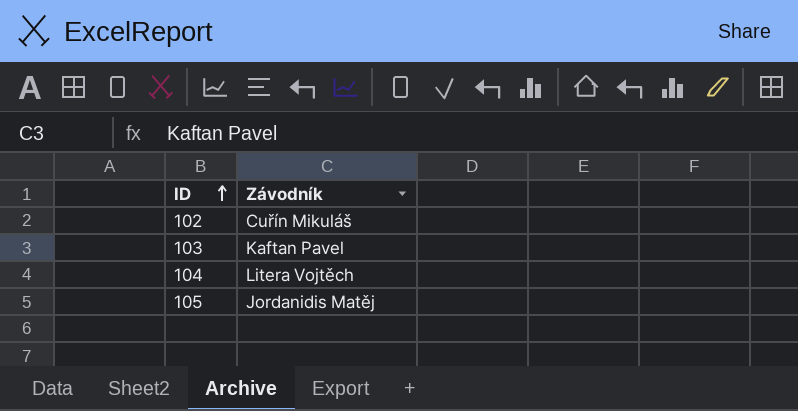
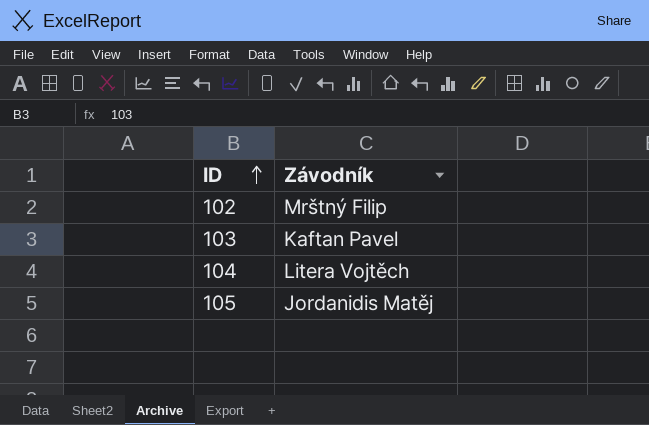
102 | Závodník: Cuřín Mikuláš -> Mrštný Filip

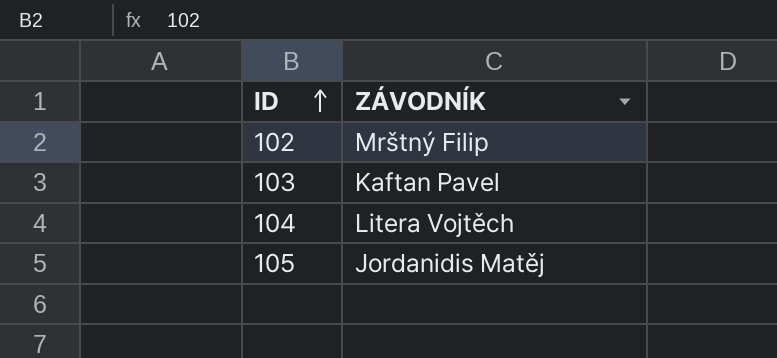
column name: Závodník -> ZÁVODNÍK

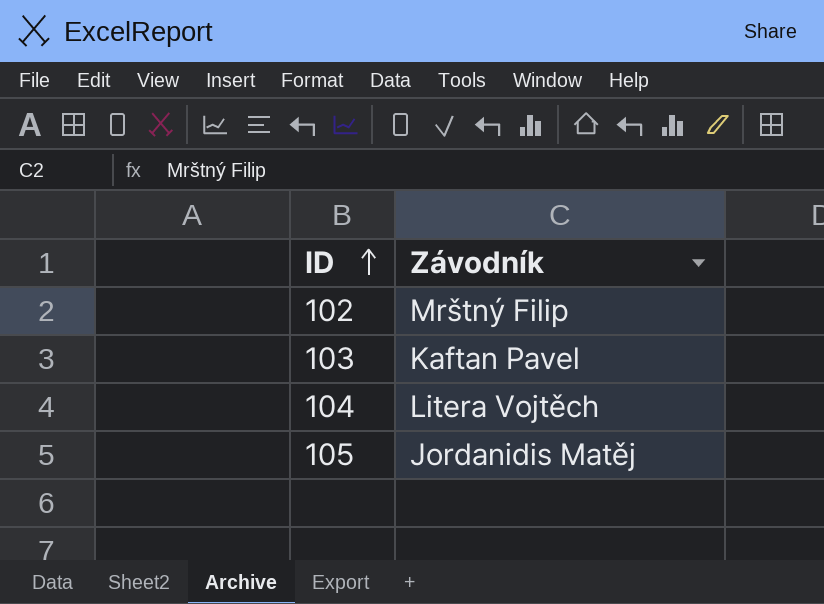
column name: ZÁVODNÍK -> Závodník

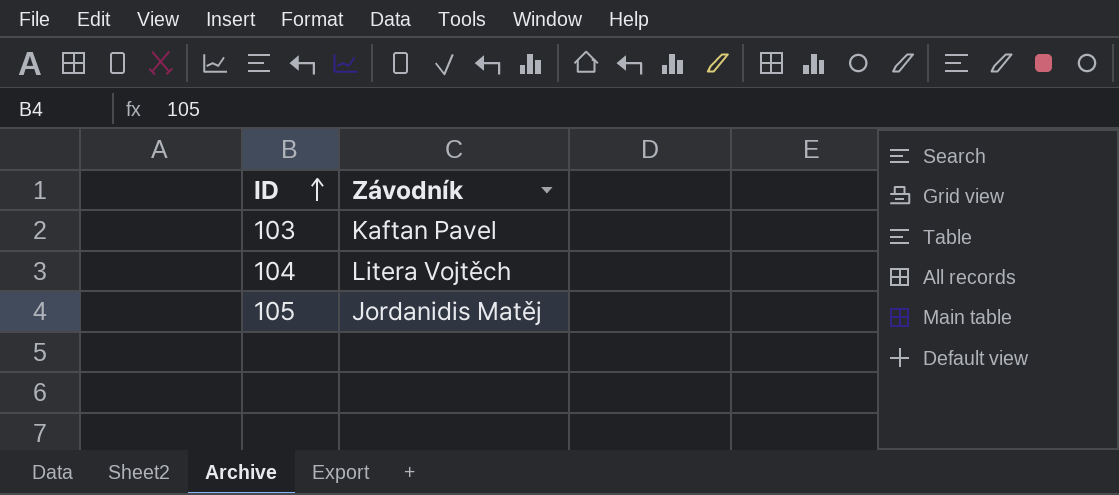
row 102: Mrštný Filip -> none

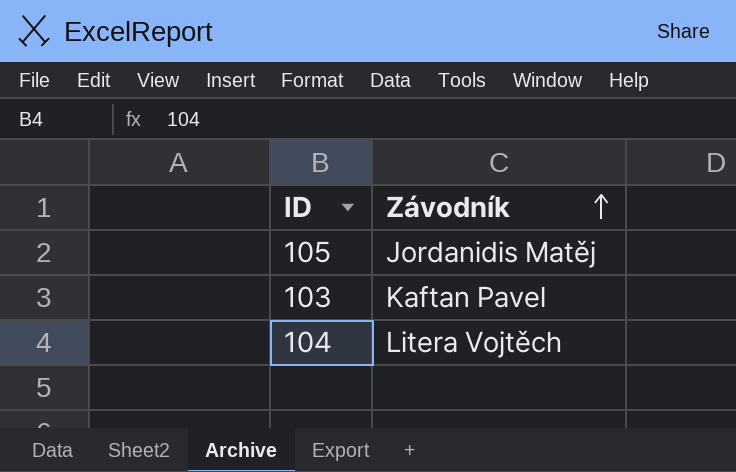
row order: ID ascending -> Závodník ascending

